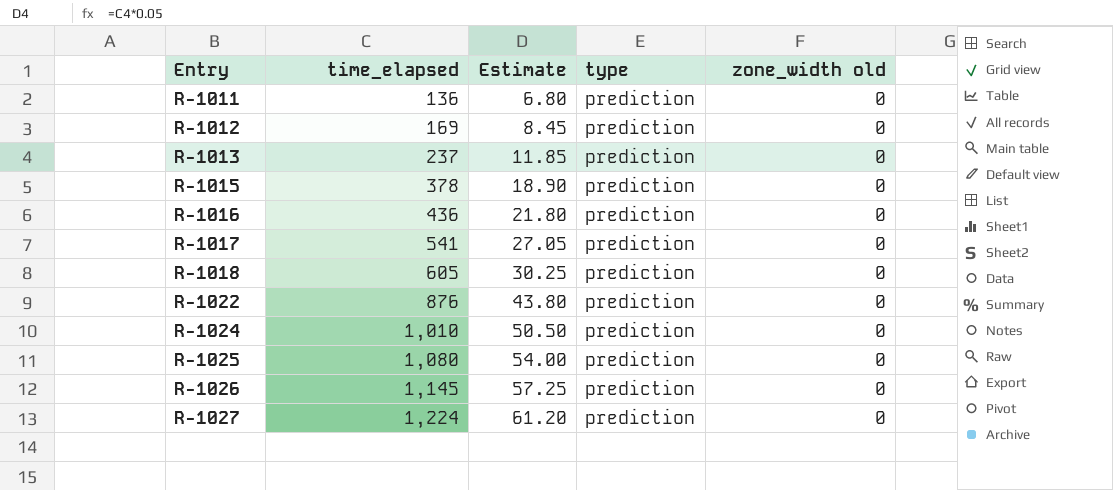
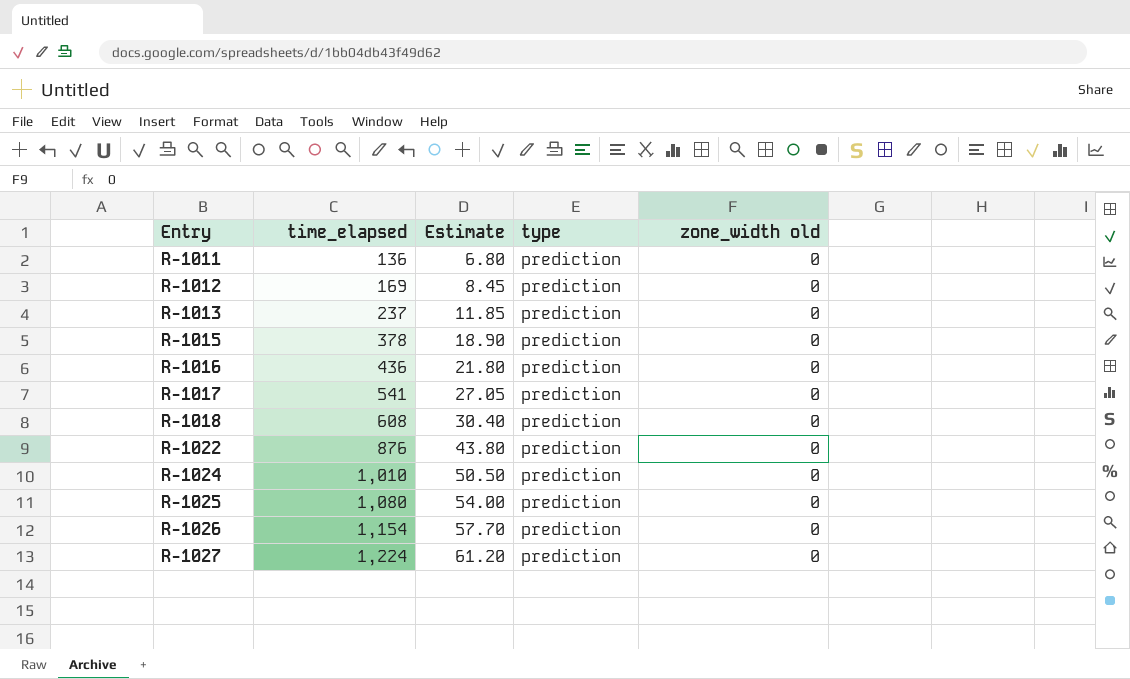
R-1018 | time_elapsed: 605 -> 608
R-1018 | Estimate: 30.25 -> 30.40
R-1026 | time_elapsed: 1,145 -> 1,154
R-1026 | Estimate: 57.25 -> 57.70

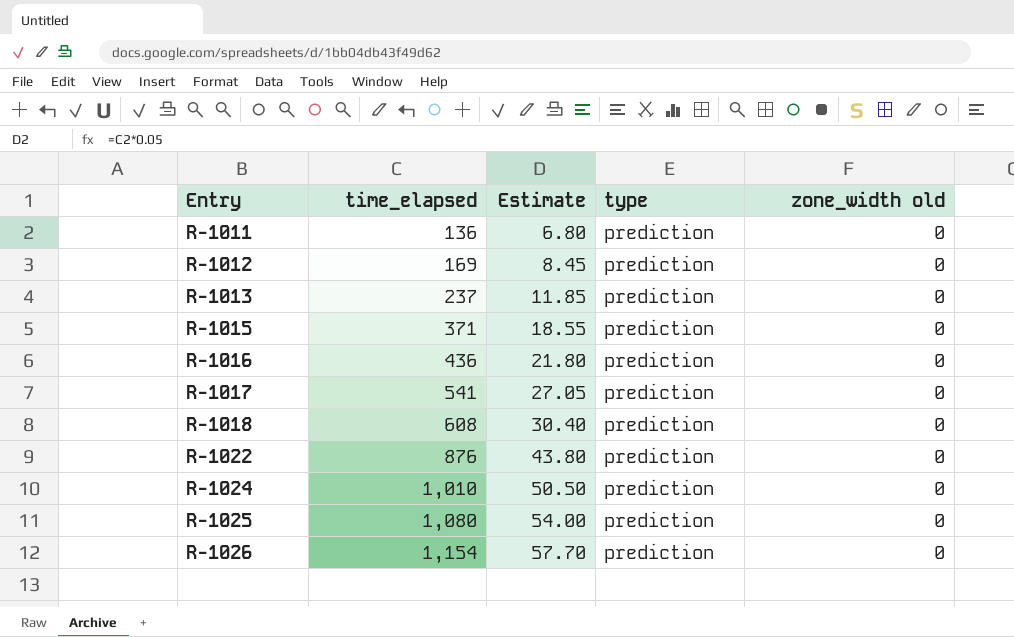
row R-1027: 1,224 | 61.20 | prediction | 0 -> none
R-1015 | time_elapsed: 378 -> 371
R-1015 | Estimate: 18.90 -> 18.55

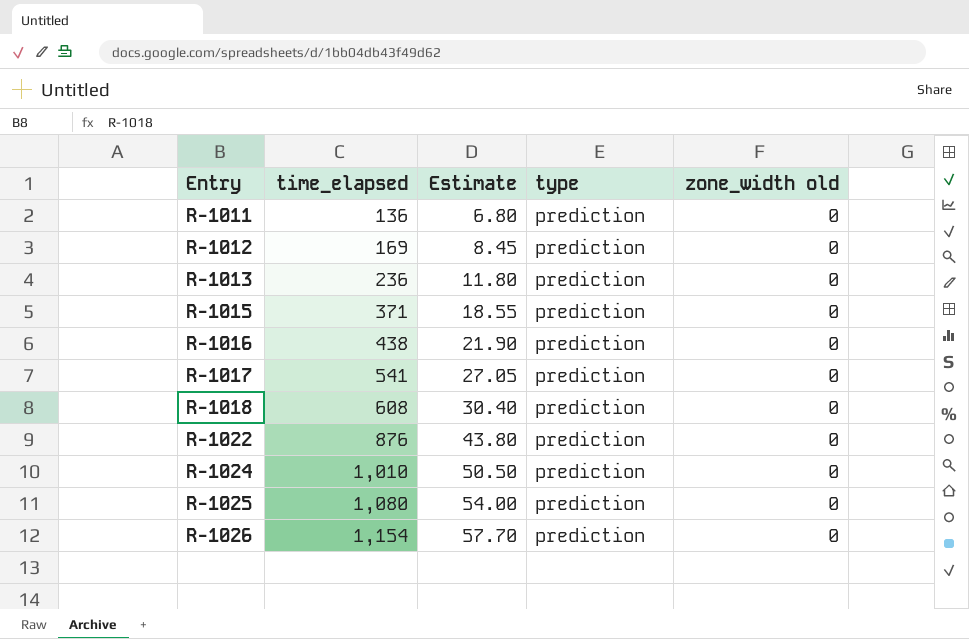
R-1013 | time_elapsed: 237 -> 236
R-1013 | Estimate: 11.85 -> 11.80
R-1016 | time_elapsed: 436 -> 438
R-1016 | Estimate: 21.80 -> 21.90

